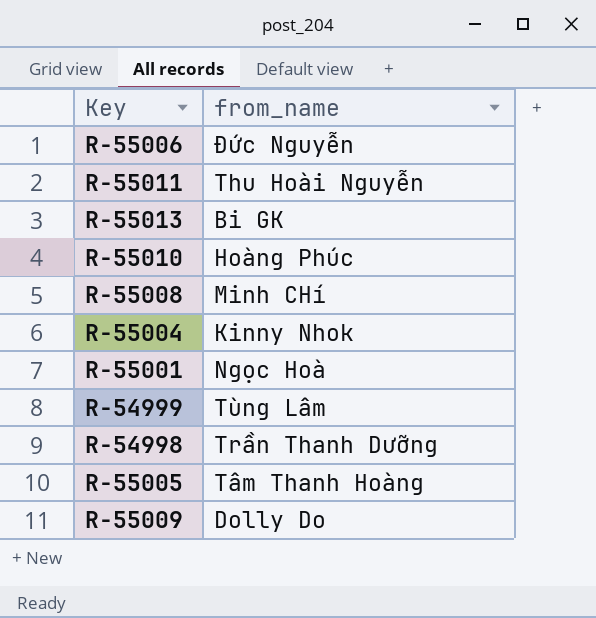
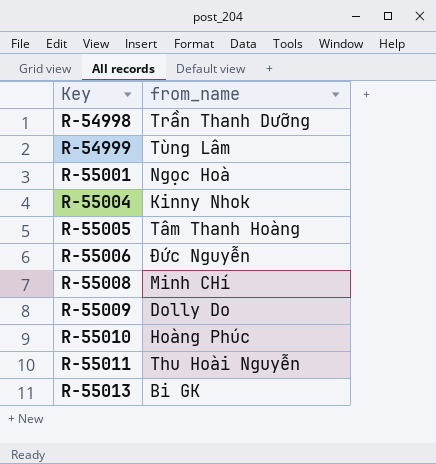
row order: none -> Key ascending

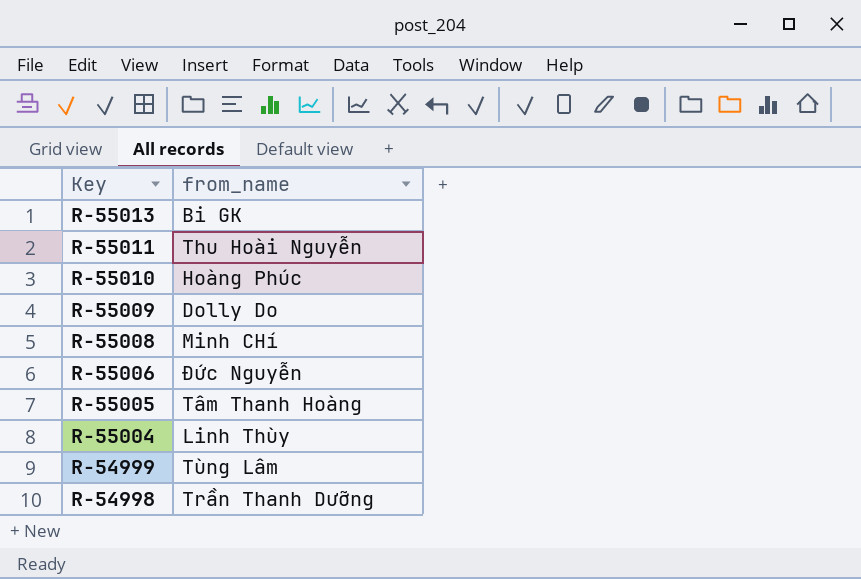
row order: Key ascending -> Key descending
row R-55001: Ngọc Hoà -> none
R-55004 | from_name: Kinny Nhok -> Linh Thùy

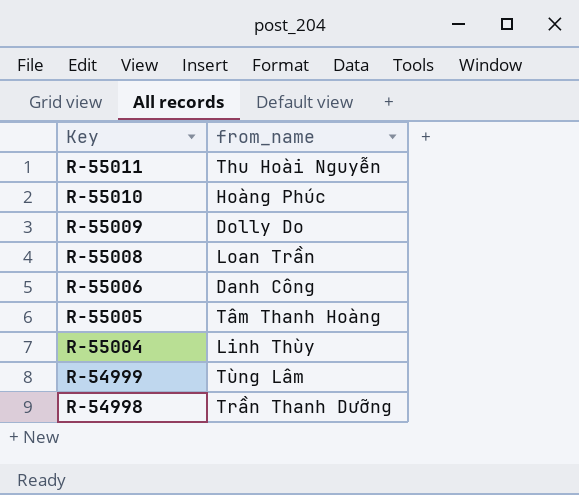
row R-55013: Bi GK -> none
R-55008 | from_name: Minh CHí -> Loan Trần
R-55006 | from_name: Đức Nguyễn -> Danh Công

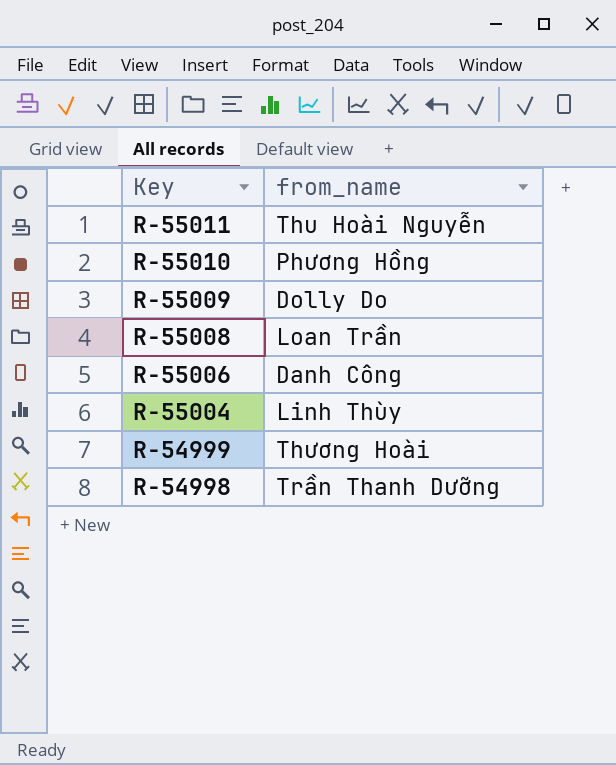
row R-55005: Tâm Thanh Hoàng -> none
R-55010 | from_name: Hoàng Phúc -> Phương Hồng
R-54999 | from_name: Tùng Lâm -> Thương Hoài

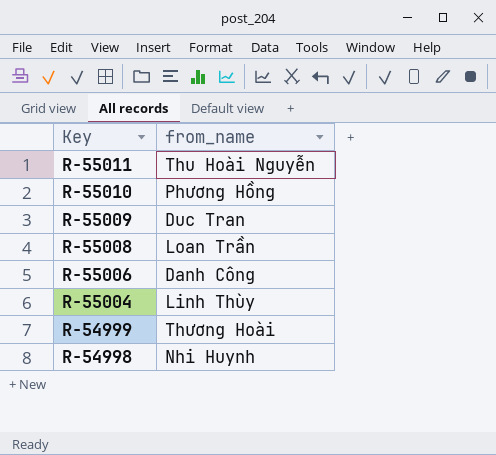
R-55009 | from_name: Dolly Do -> Duc Tran
R-54998 | from_name: Trần Thanh Dưỡng -> Nhi Huynh

